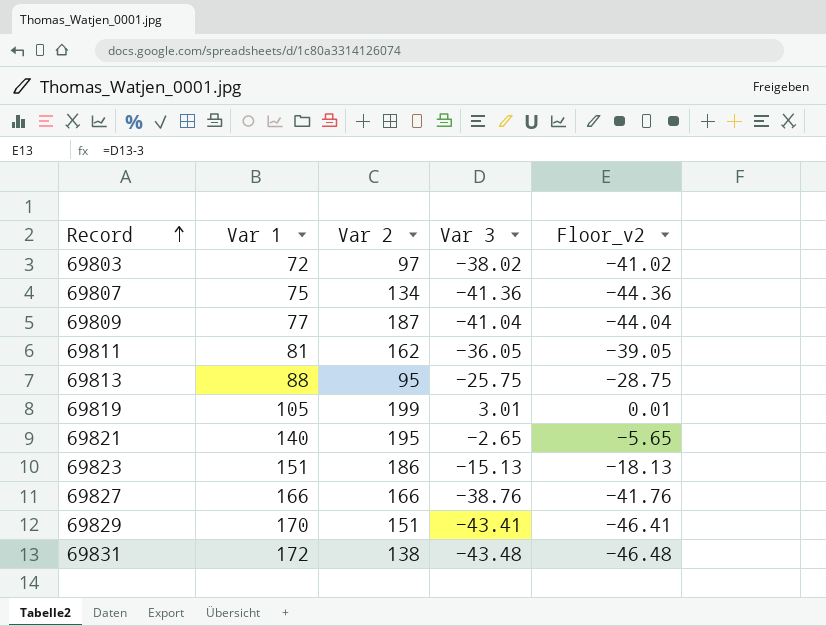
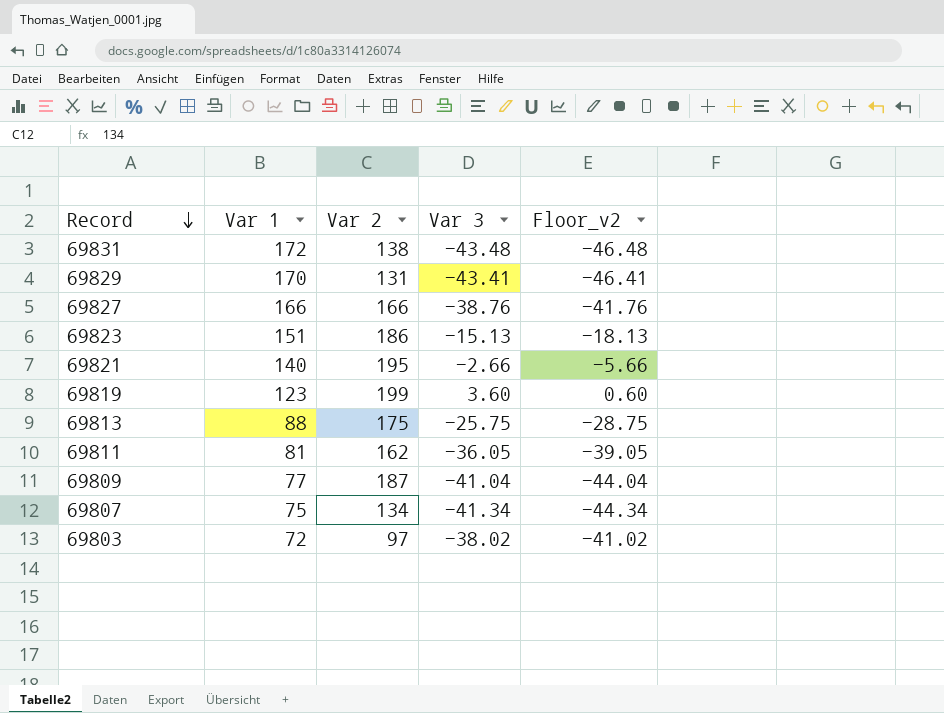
row order: Record ascending -> Record descending
69829 | Var 2: 151 -> 131
69821 | Var 3: -2.65 -> -2.66
69821 | Floor_v2: -5.65 -> -5.66
69819 | Var 1: 105 -> 123
69819 | Var 3: 3.01 -> 3.60
69819 | Floor_v2: 0.01 -> 0.60
69813 | Var 2: 95 -> 175
69807 | Var 3: -41.36 -> -41.34
69807 | Floor_v2: -44.36 -> -44.34

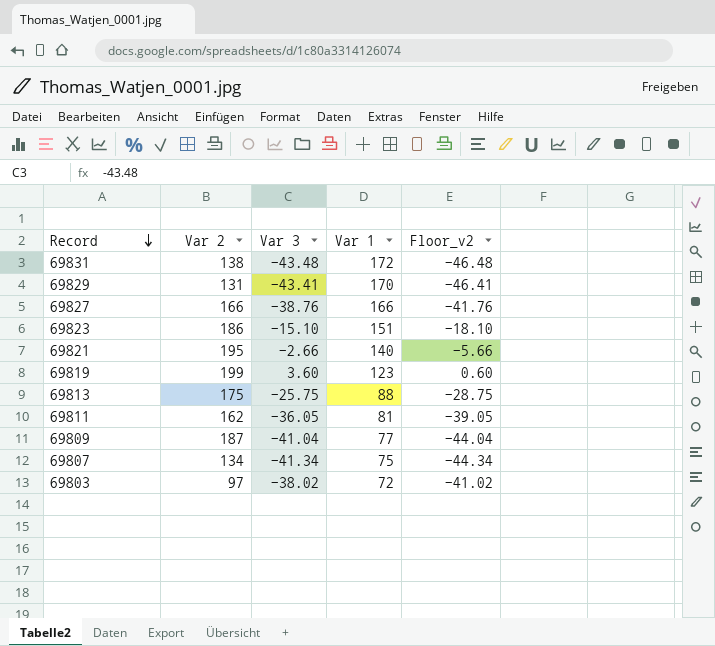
column Var 1 | position: 2 -> 4
69823 | Var 3: -15.13 -> -15.10
69823 | Floor_v2: -18.13 -> -18.10

